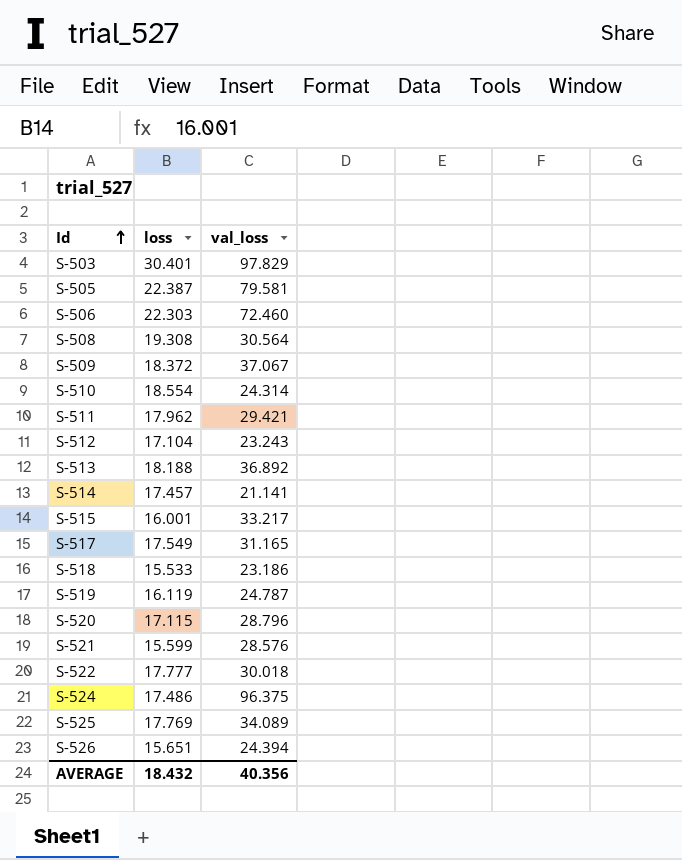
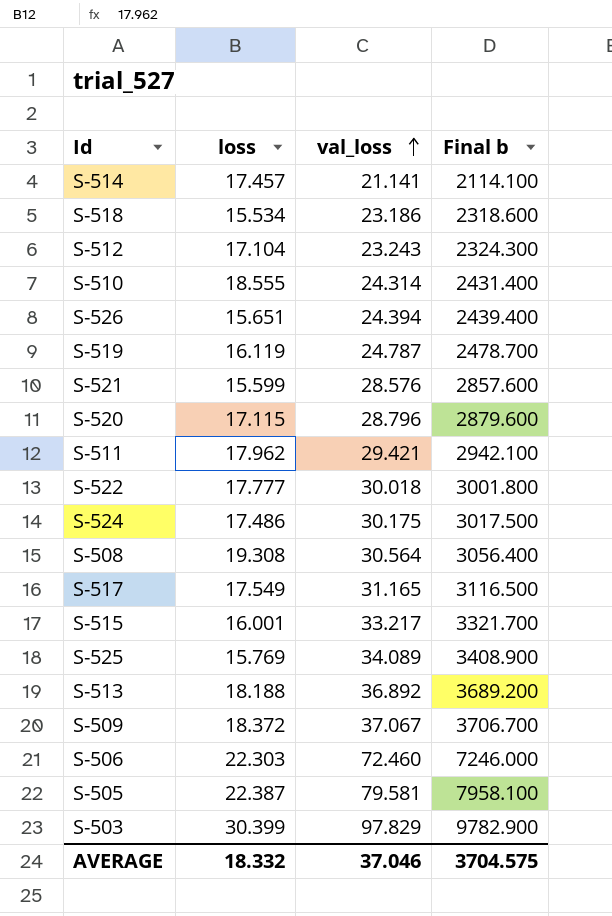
row order: Id ascending -> val_loss ascending
column Final b | formula: none -> [val_loss] * 100
S-518 | loss: 15.533 -> 15.534
S-510 | loss: 18.554 -> 18.555
S-524 | val_loss: 96.375 -> 30.175
S-525 | loss: 17.769 -> 15.769
S-503 | loss: 30.401 -> 30.399
AVERAGE | loss: 18.432 -> 18.332
AVERAGE | val_loss: 40.356 -> 37.046

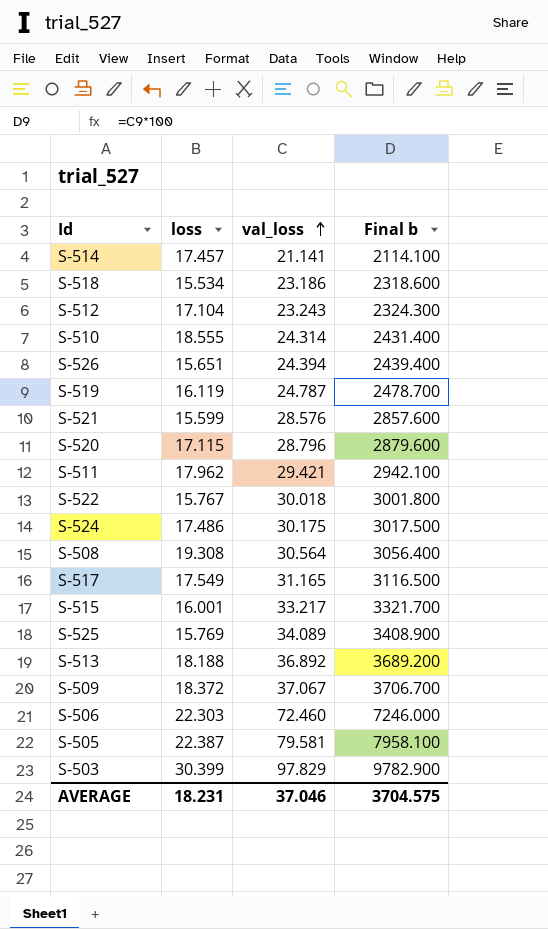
S-522 | loss: 17.777 -> 15.767
AVERAGE | loss: 18.332 -> 18.231

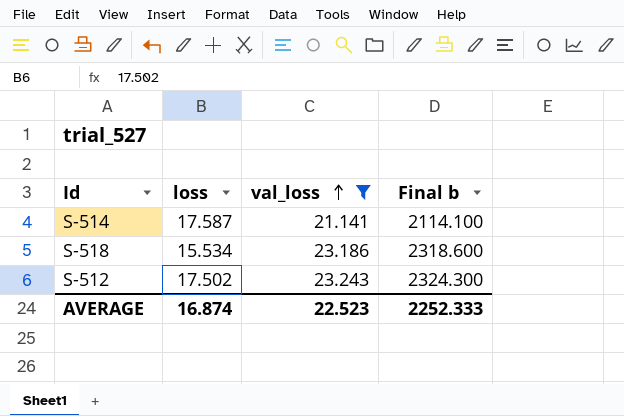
filter: none -> val_loss <= 23.243
S-514 | loss: 17.457 -> 17.587
S-512 | loss: 17.104 -> 17.502
AVERAGE | loss: 18.231 -> 16.874
AVERAGE | val_loss: 37.046 -> 22.523
AVERAGE | Final b: 3704.575 -> 2252.333

